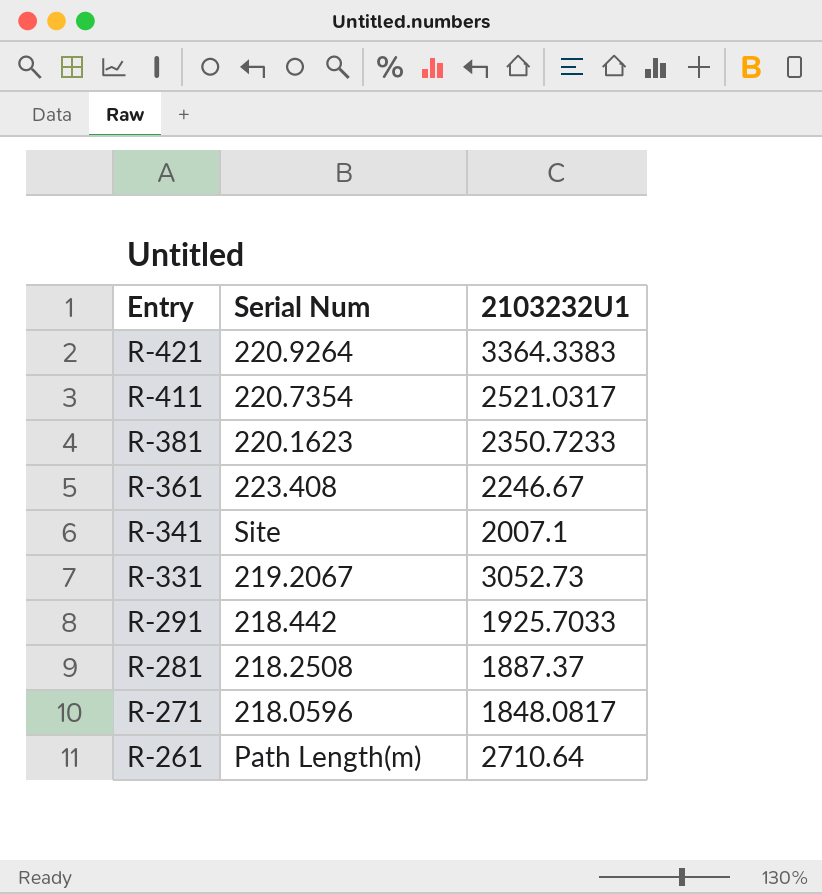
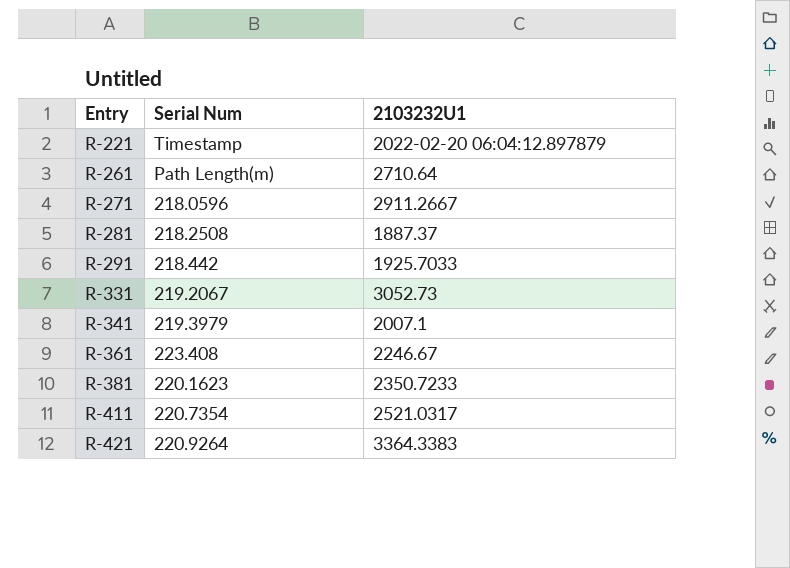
row order: Entry descending -> Entry ascending
row R-221: none -> Timestamp | 2022-02-20 06:04:12.897879
R-271 | 2103232U1: 1848.0817 -> 2911.2667
R-341 | Serial Num: Site -> 219.3979

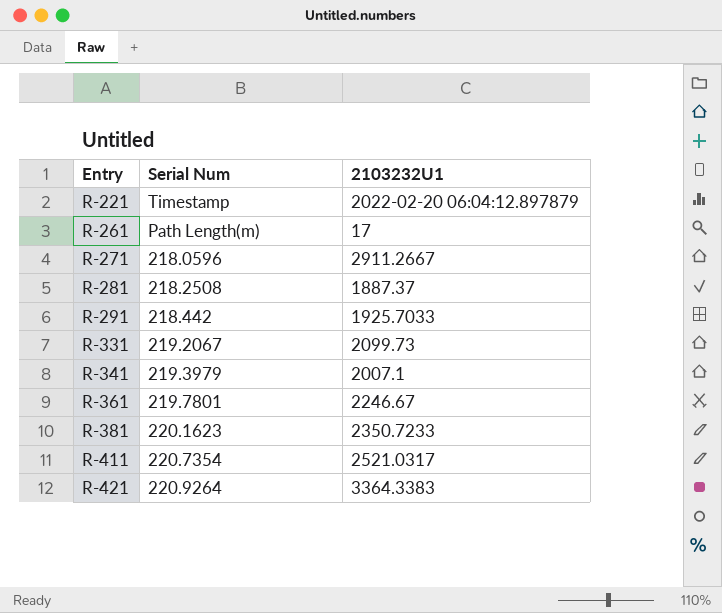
R-261 | 2103232U1: 2710.64 -> 17
R-331 | 2103232U1: 3052.73 -> 2099.73
R-361 | Serial Num: 223.408 -> 219.7801

